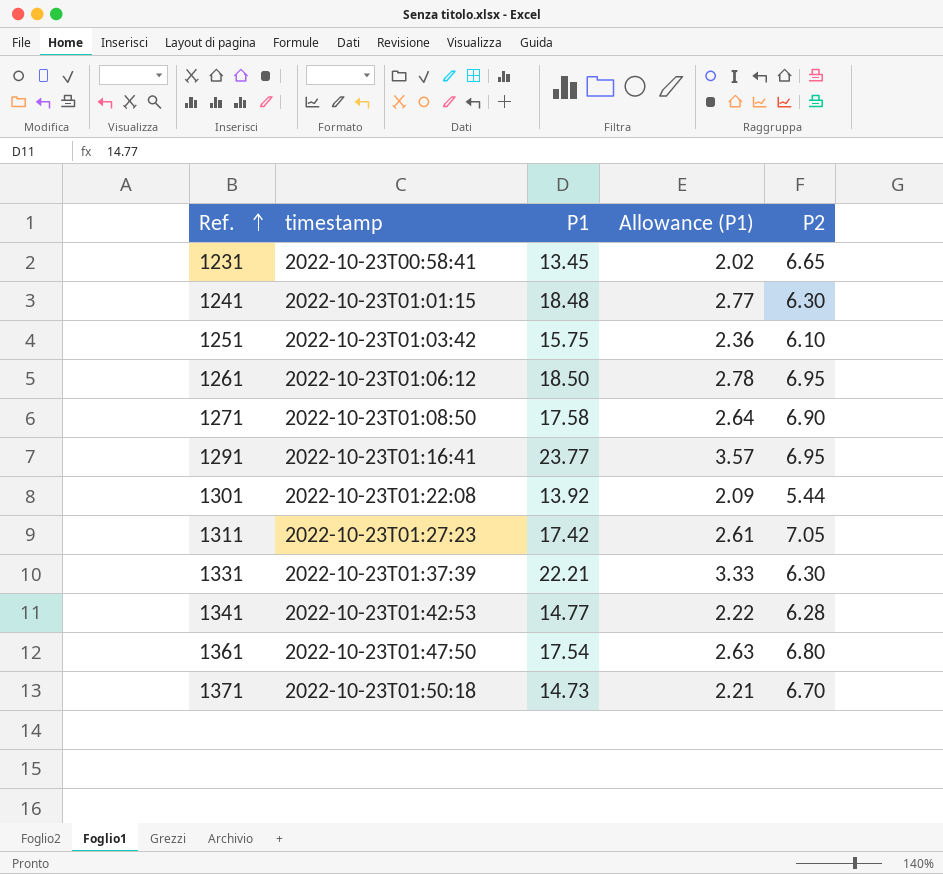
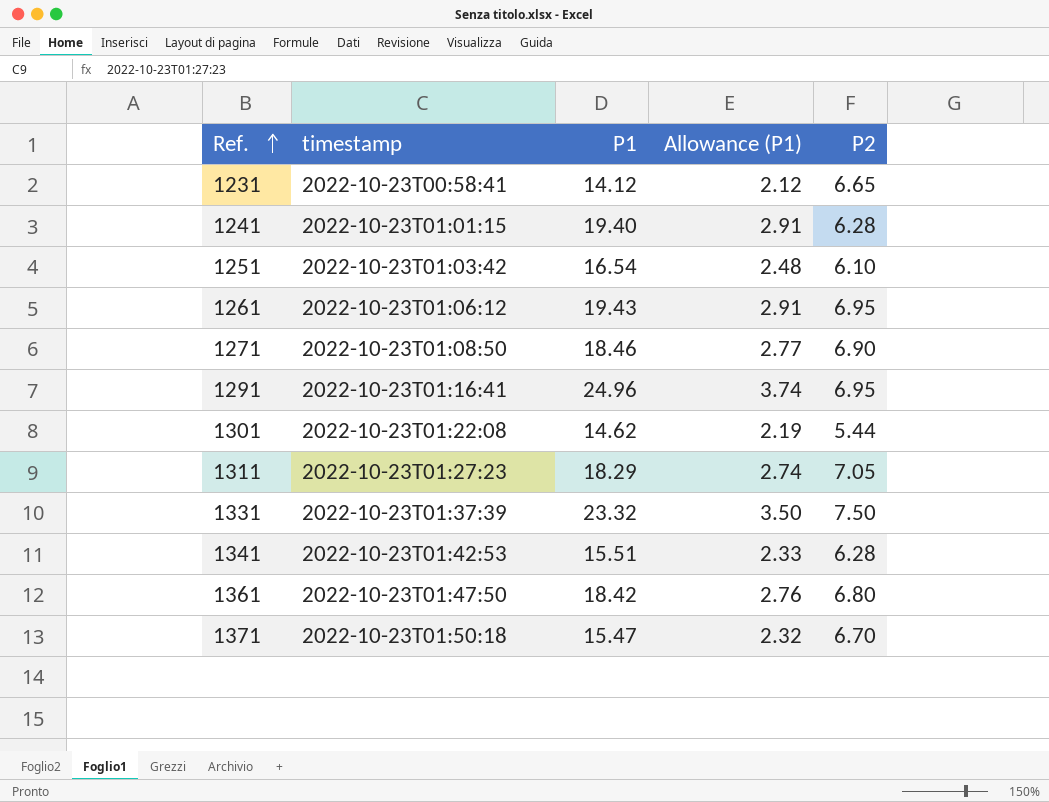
1231 | P1: 13.45 -> 14.12
1231 | Allowance (P1): 2.02 -> 2.12
1241 | P1: 18.48 -> 19.40
1241 | Allowance (P1): 2.77 -> 2.91
1241 | P2: 6.30 -> 6.28
1251 | P1: 15.75 -> 16.54
1251 | Allowance (P1): 2.36 -> 2.48
1261 | P1: 18.50 -> 19.43
1261 | Allowance (P1): 2.78 -> 2.91
1271 | P1: 17.58 -> 18.46
1271 | Allowance (P1): 2.64 -> 2.77
1291 | P1: 23.77 -> 24.96
1291 | Allowance (P1): 3.57 -> 3.74
1301 | P1: 13.92 -> 14.62
1301 | Allowance (P1): 2.09 -> 2.19
1311 | P1: 17.42 -> 18.29
1311 | Allowance (P1): 2.61 -> 2.74
1331 | P1: 22.21 -> 23.32
1331 | Allowance (P1): 3.33 -> 3.50
1331 | P2: 6.30 -> 7.50
1341 | P1: 14.77 -> 15.51
1341 | Allowance (P1): 2.22 -> 2.33
1361 | P1: 17.54 -> 18.42
1361 | Allowance (P1): 2.63 -> 2.76
1371 | P1: 14.73 -> 15.47
1371 | Allowance (P1): 2.21 -> 2.32

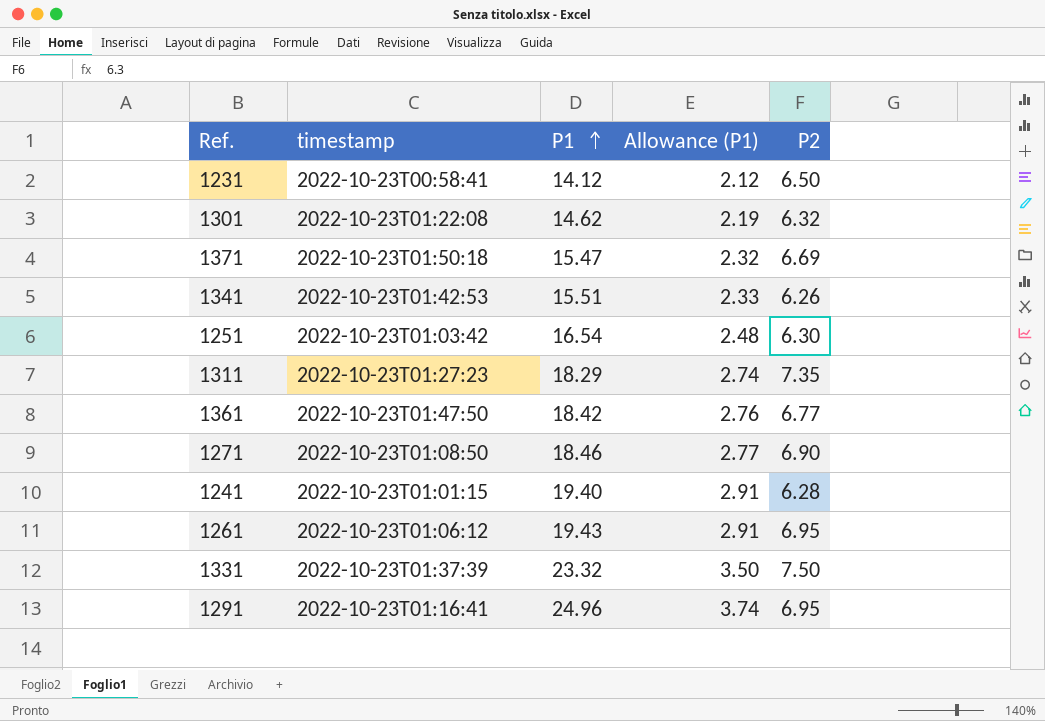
row order: Ref. ascending -> P1 ascending
1231 | P2: 6.65 -> 6.50
1301 | P2: 5.44 -> 6.32
1371 | P2: 6.70 -> 6.69
1341 | P2: 6.28 -> 6.26
1251 | P2: 6.10 -> 6.30
1311 | P2: 7.05 -> 7.35
1361 | P2: 6.80 -> 6.77

